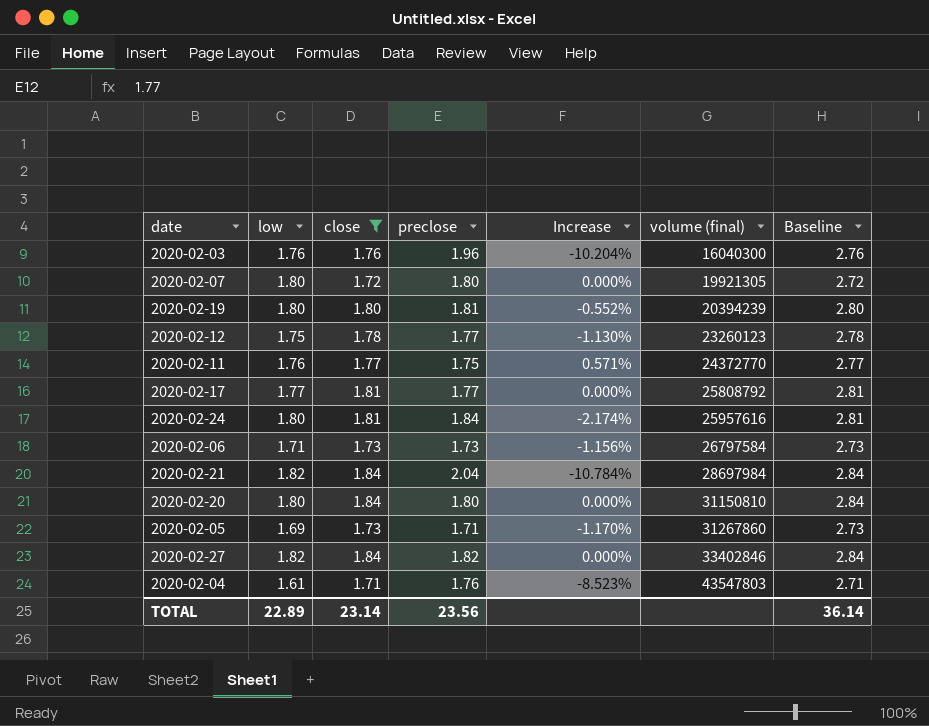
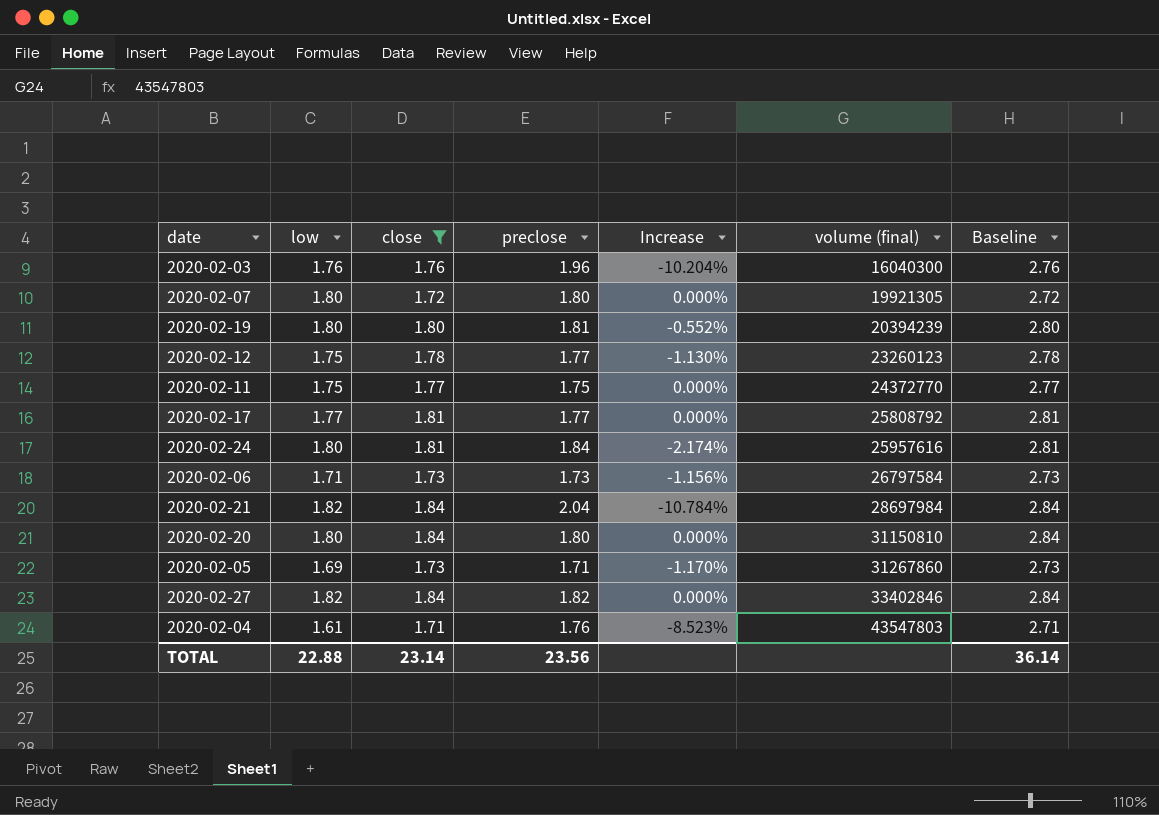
2020-02-11 | low: 1.76 -> 1.75
2020-02-11 | Increase: 0.571% -> 0.000%
TOTAL | low: 22.89 -> 22.88

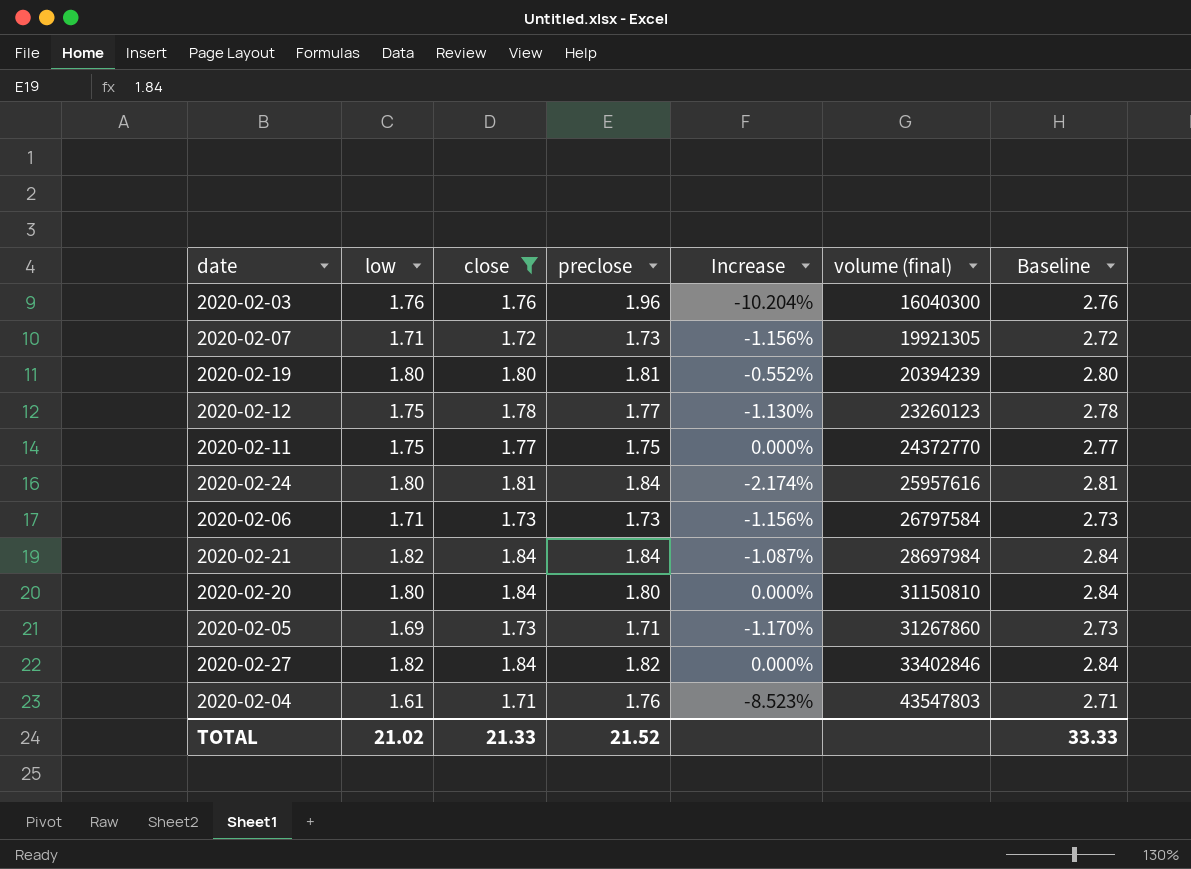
row 2020-02-17: 1.77 | 1.81 | 1.77 | 0.000% | 25808792 | 2.81 -> none
2020-02-07 | low: 1.80 -> 1.71
2020-02-07 | preclose: 1.80 -> 1.73
2020-02-07 | Increase: 0.000% -> -1.156%
2020-02-21 | preclose: 2.04 -> 1.84
2020-02-21 | Increase: -10.784% -> -1.087%
TOTAL | low: 22.88 -> 21.02
TOTAL | close: 23.14 -> 21.33
TOTAL | preclose: 23.56 -> 21.52
TOTAL | Baseline: 36.14 -> 33.33

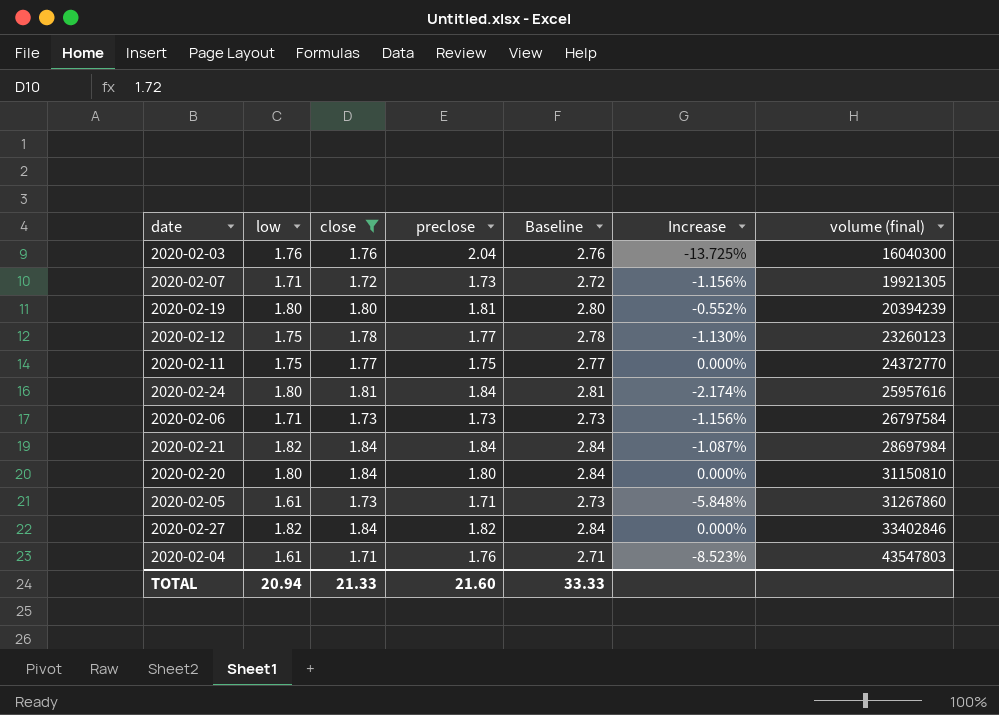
column Baseline | position: 7 -> 5
2020-02-03 | preclose: 1.96 -> 2.04
2020-02-03 | Increase: -10.204% -> -13.725%
2020-02-05 | low: 1.69 -> 1.61
2020-02-05 | Increase: -1.170% -> -5.848%
TOTAL | low: 21.02 -> 20.94
TOTAL | preclose: 21.52 -> 21.60

